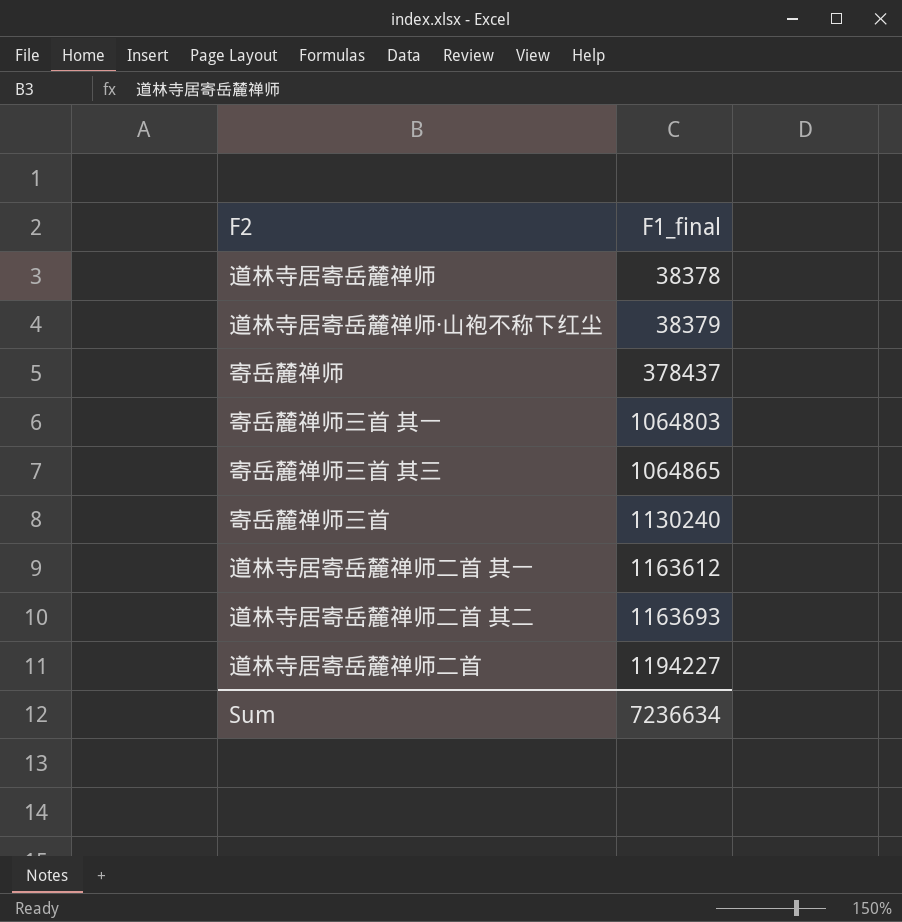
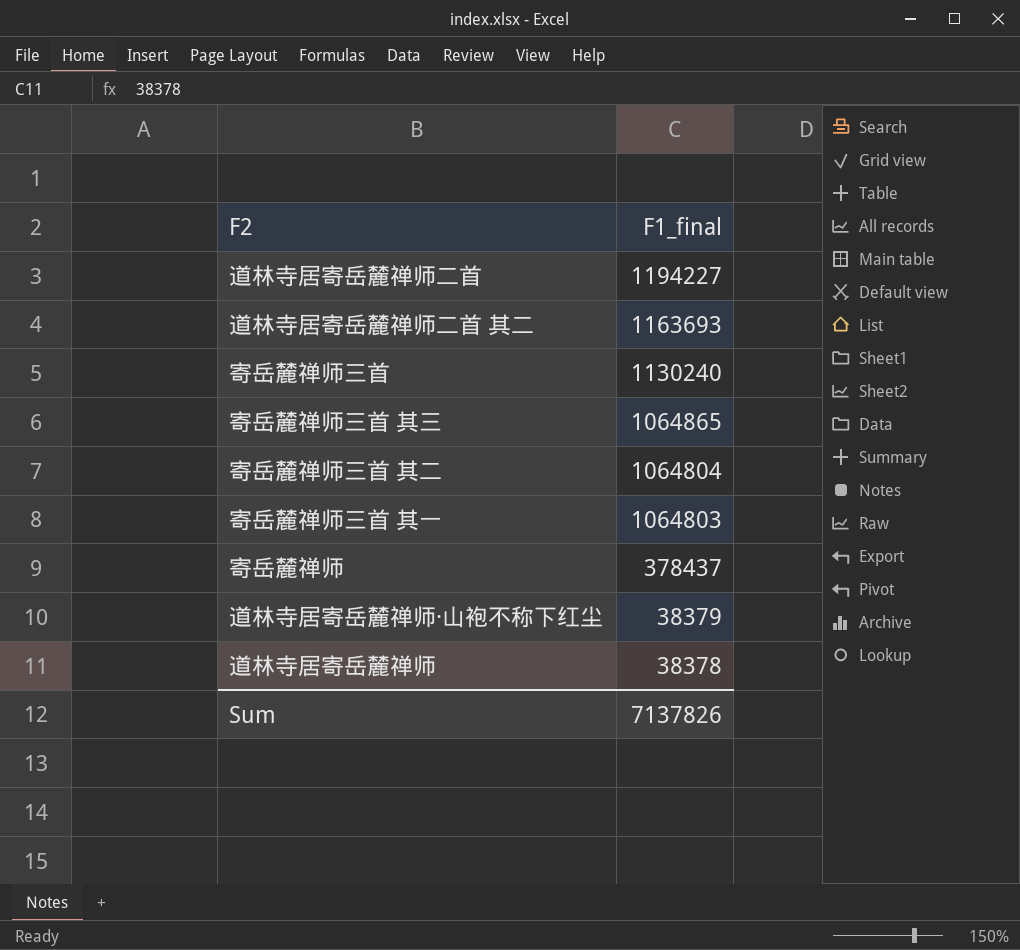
row order: F1_final ascending -> F1_final descending
row 道林寺居寄岳麓禅师二首 其一: 1163612 -> none
row 寄岳麓禅师三首 其二: none -> 1064804
Sum | F1_final: 7236634 -> 7137826

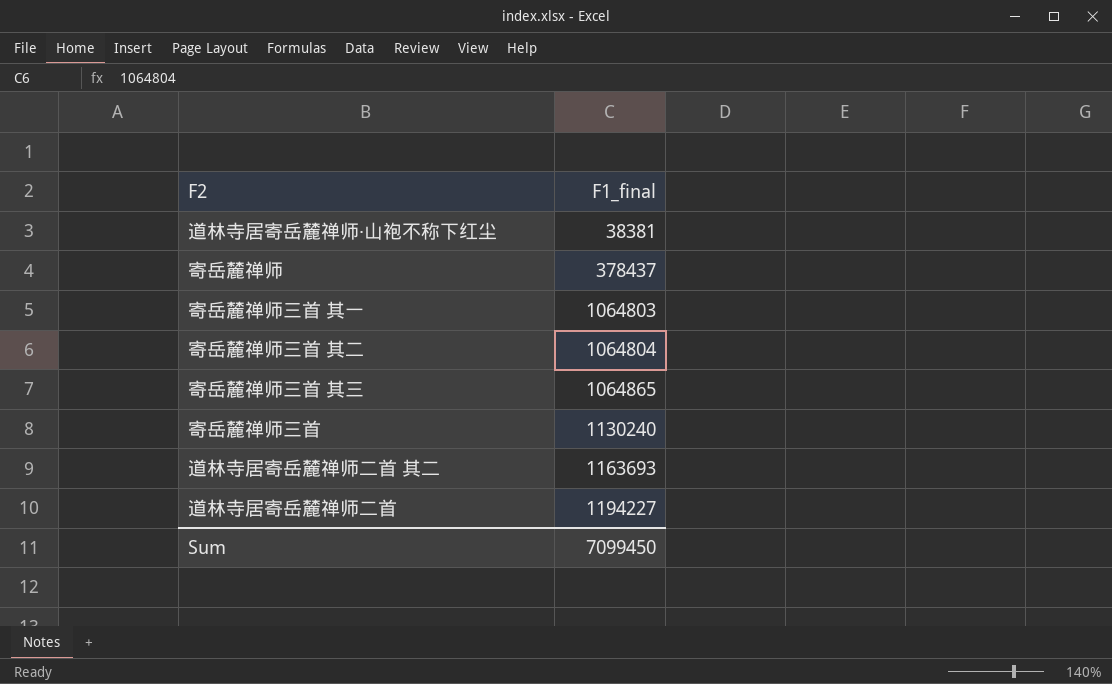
row order: F1_final descending -> F1_final ascending
row 道林寺居寄岳麓禅师: 38378 -> none
道林寺居寄岳麓禅师·山袍不称下红尘 | F1_final: 38379 -> 38381
Sum | F1_final: 7137826 -> 7099450

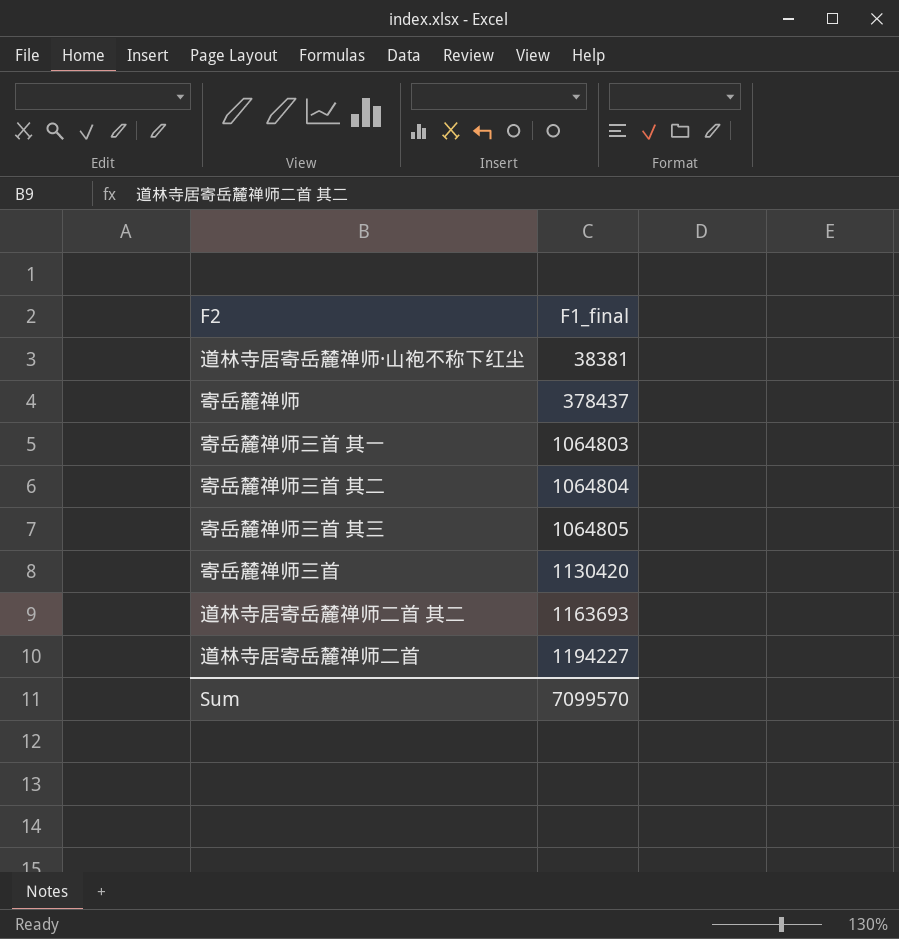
寄岳麓禅师三首 其三 | F1_final: 1064865 -> 1064805
寄岳麓禅师三首 | F1_final: 1130240 -> 1130420
Sum | F1_final: 7099450 -> 7099570

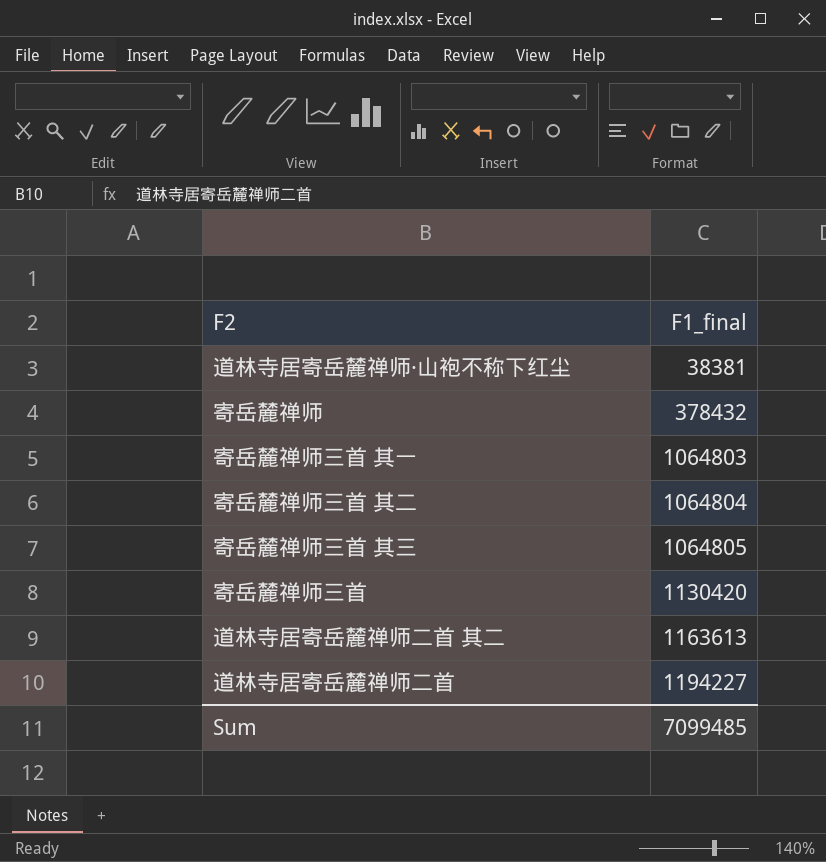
寄岳麓禅师 | F1_final: 378437 -> 378432
道林寺居寄岳麓禅师二首 其二 | F1_final: 1163693 -> 1163613
Sum | F1_final: 7099570 -> 7099485

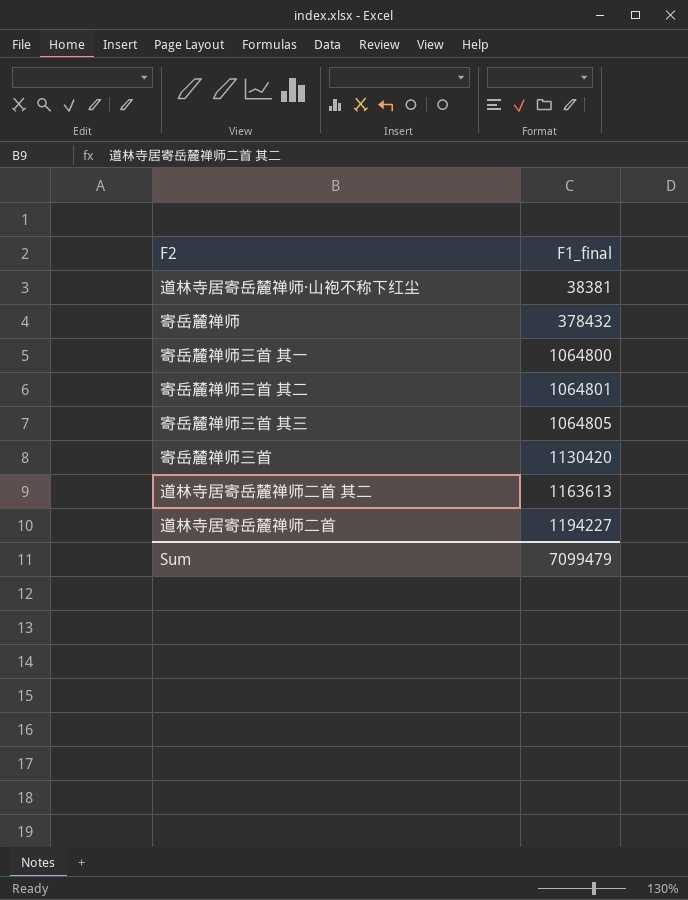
寄岳麓禅师三首 其一 | F1_final: 1064803 -> 1064800
寄岳麓禅师三首 其二 | F1_final: 1064804 -> 1064801
Sum | F1_final: 7099485 -> 7099479

